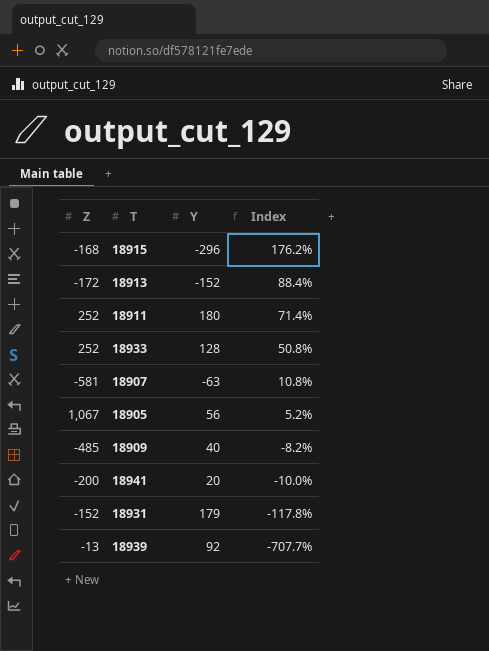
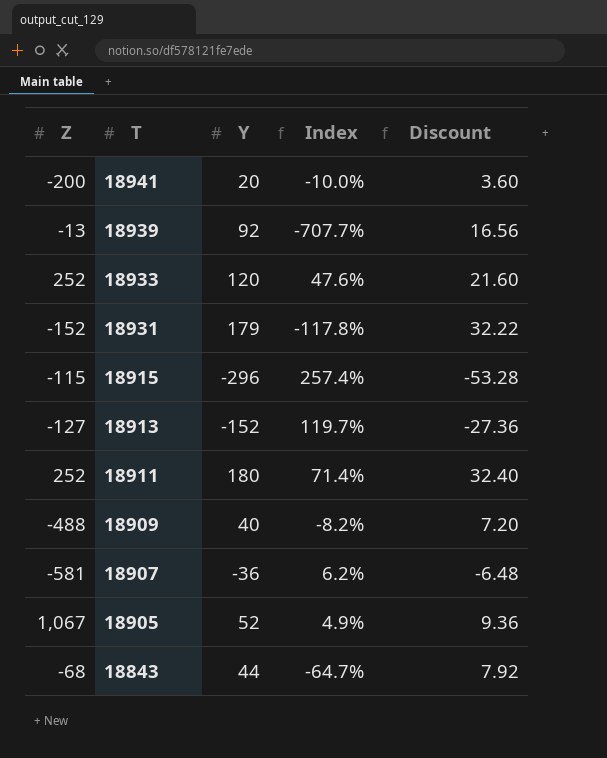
row order: Index descending -> T descending
column Discount | formula: none -> [Y] * 0.18
18933 | Y: 128 -> 120
18933 | Index: 50.8% -> 47.6%
18915 | Z: -168 -> -115
18915 | Index: 176.2% -> 257.4%
18913 | Z: -172 -> -127
18913 | Index: 88.4% -> 119.7%
18909 | Z: -485 -> -488
18907 | Y: -63 -> -36
18907 | Index: 10.8% -> 6.2%
18905 | Y: 56 -> 52
18905 | Index: 5.2% -> 4.9%
row 18843: none -> -68 | 44 | -64.7% | 7.92

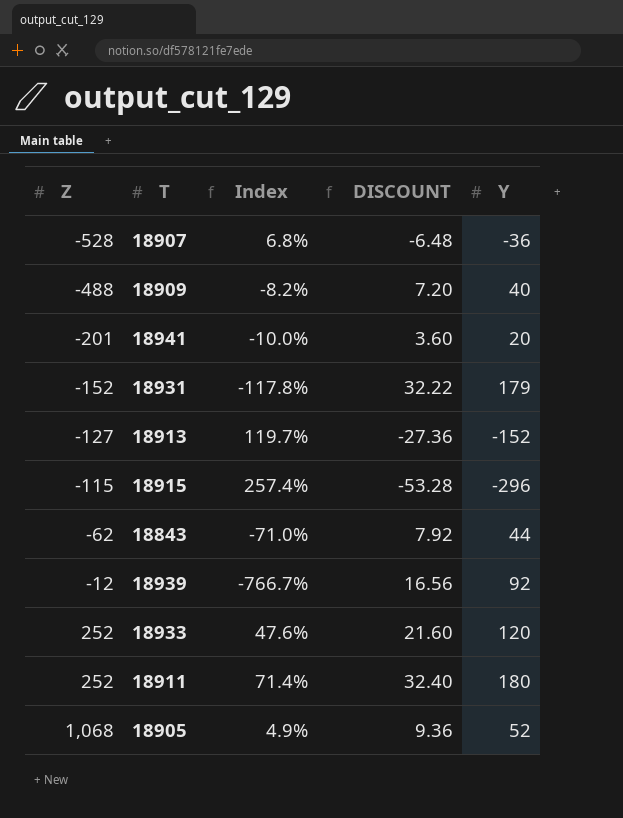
row order: T descending -> Z ascending
column name: Discount -> DISCOUNT
column Y | position: 3 -> 5
18907 | Z: -581 -> -528
18907 | Index: 6.2% -> 6.8%
18941 | Z: -200 -> -201
18843 | Z: -68 -> -62
18843 | Index: -64.7% -> -71.0%
18939 | Z: -13 -> -12
18939 | Index: -707.7% -> -766.7%
18905 | Z: 1,067 -> 1,068

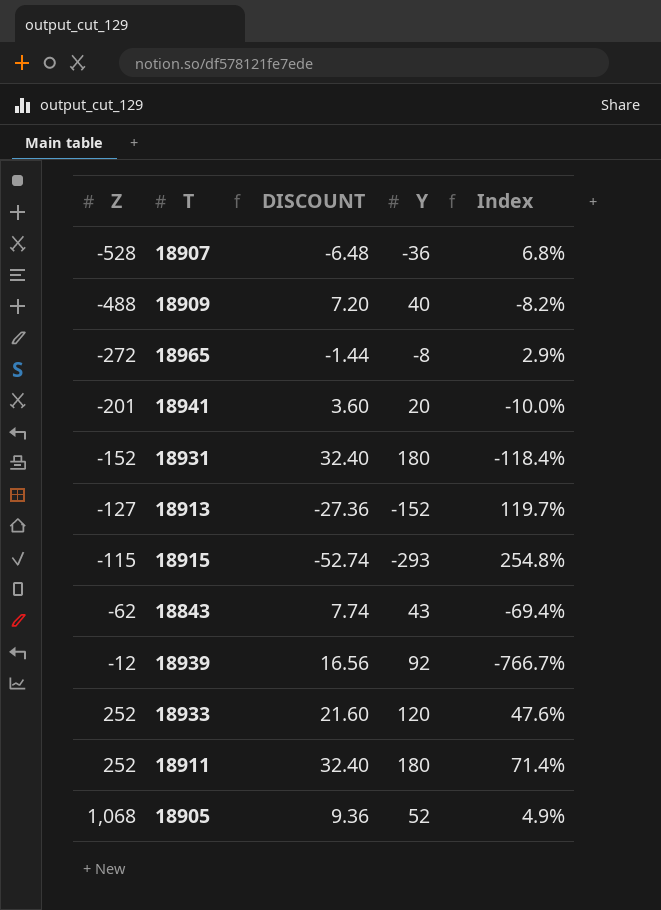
column Index | position: 3 -> 5
row 18965: none -> -272 | -1.44 | -8 | 2.9%
18931 | DISCOUNT: 32.22 -> 32.40
18931 | Y: 179 -> 180
18931 | Index: -117.8% -> -118.4%
18915 | DISCOUNT: -53.28 -> -52.74
18915 | Y: -296 -> -293
18915 | Index: 257.4% -> 254.8%
18843 | DISCOUNT: 7.92 -> 7.74
18843 | Y: 44 -> 43
18843 | Index: -71.0% -> -69.4%

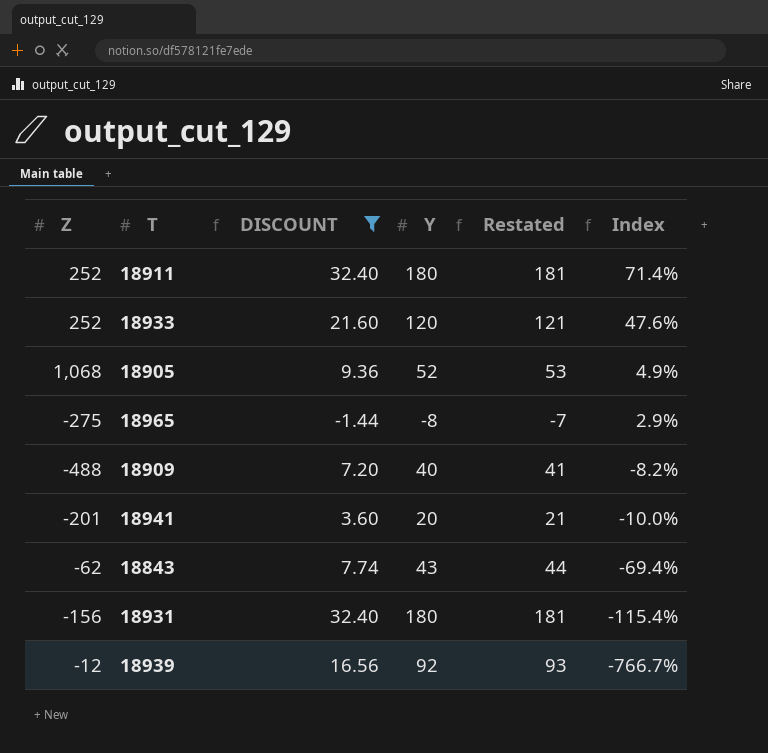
filter: none -> DISCOUNT >= -1.44
row order: Z ascending -> Index descending
column Restated | formula: none -> [Y] + 1
18965 | Z: -272 -> -275
18931 | Z: -152 -> -156
18931 | Index: -118.4% -> -115.4%

